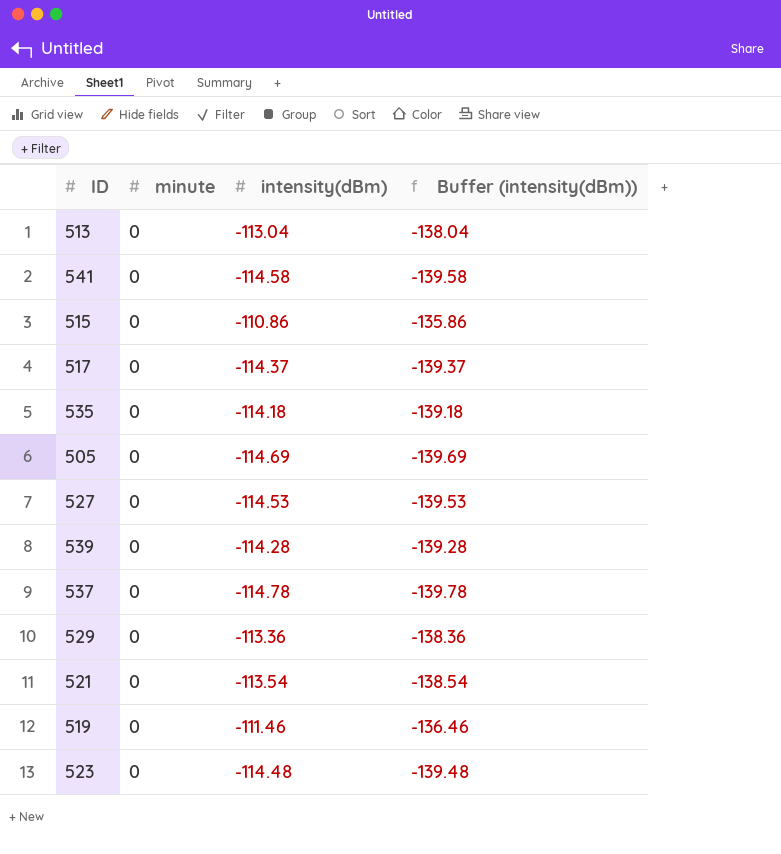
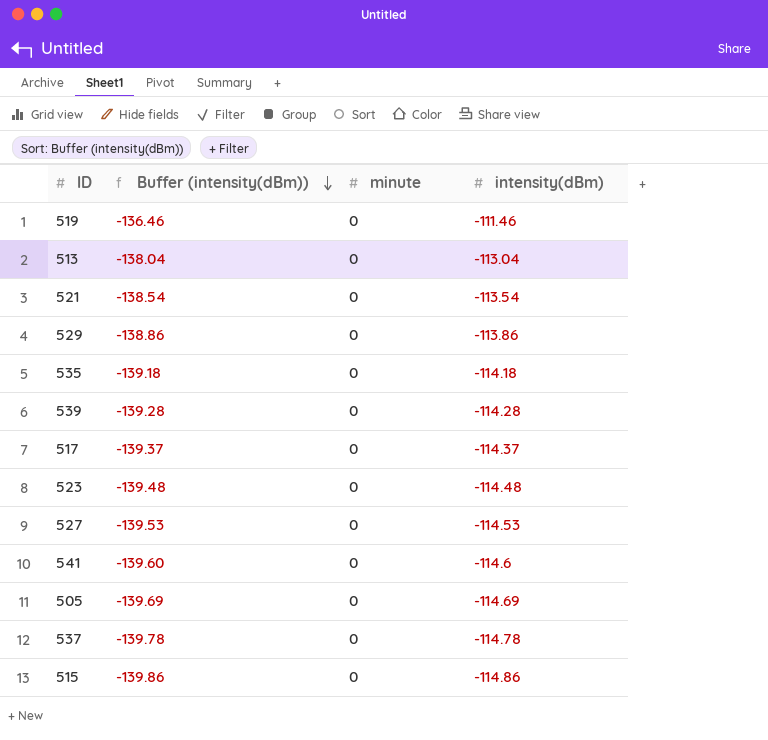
row order: none -> Buffer (intensity(dBm)) descending
column Buffer (intensity(dBm)) | position: 4 -> 2
529 | Buffer (intensity(dBm)): -138.36 -> -138.86
529 | intensity(dBm): -113.36 -> -113.86
541 | Buffer (intensity(dBm)): -139.58 -> -139.60
541 | intensity(dBm): -114.58 -> -114.6
515 | Buffer (intensity(dBm)): -135.86 -> -139.86
515 | intensity(dBm): -110.86 -> -114.86

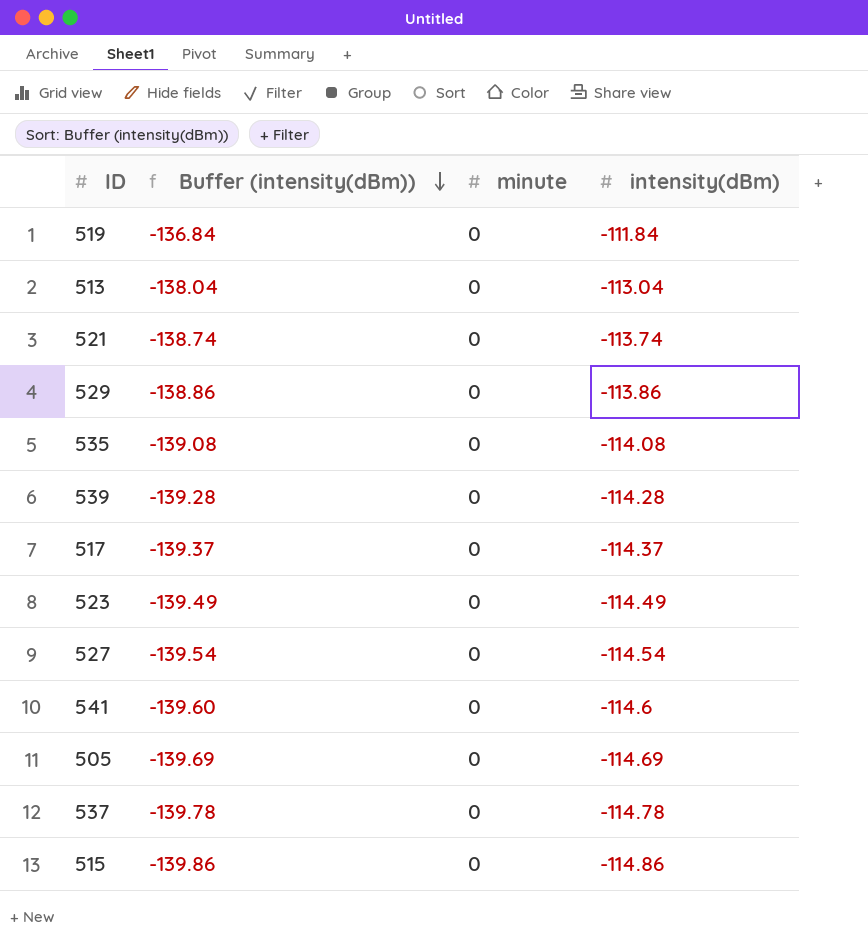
519 | Buffer (intensity(dBm)): -136.46 -> -136.84
519 | intensity(dBm): -111.46 -> -111.84
521 | Buffer (intensity(dBm)): -138.54 -> -138.74
521 | intensity(dBm): -113.54 -> -113.74
535 | Buffer (intensity(dBm)): -139.18 -> -139.08
535 | intensity(dBm): -114.18 -> -114.08
523 | Buffer (intensity(dBm)): -139.48 -> -139.49
523 | intensity(dBm): -114.48 -> -114.49
527 | Buffer (intensity(dBm)): -139.53 -> -139.54
527 | intensity(dBm): -114.53 -> -114.54

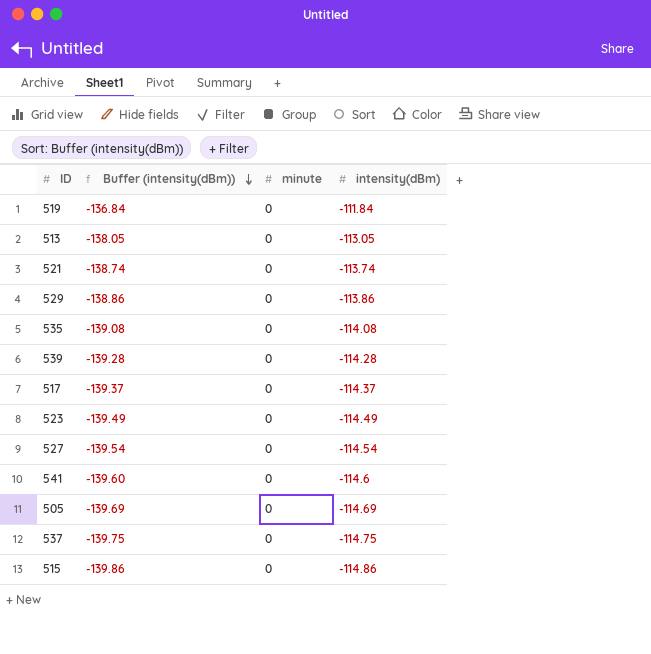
513 | Buffer (intensity(dBm)): -138.04 -> -138.05
513 | intensity(dBm): -113.04 -> -113.05
537 | Buffer (intensity(dBm)): -139.78 -> -139.75
537 | intensity(dBm): -114.78 -> -114.75

